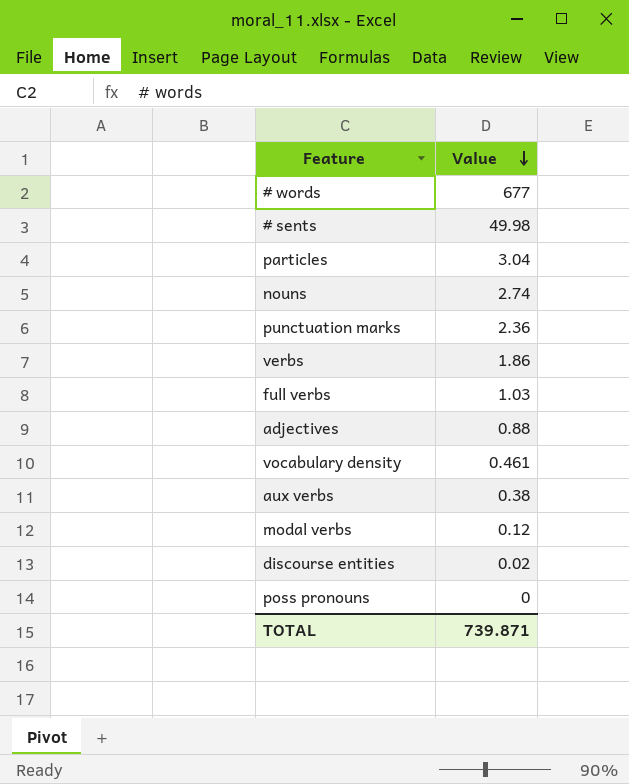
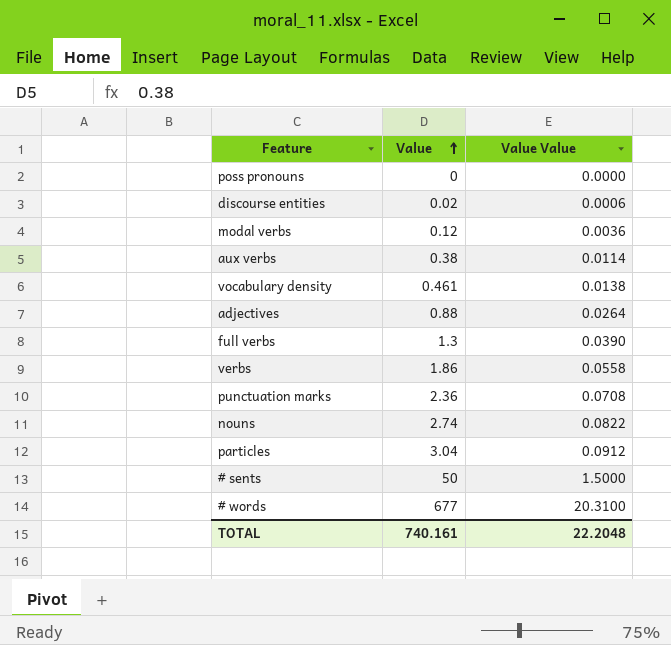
row order: Value descending -> Value ascending
column Value Value | formula: none -> [Value] * 0.03
full verbs | Value: 1.03 -> 1.3
# sents | Value: 49.98 -> 50
TOTAL | Value: 739.871 -> 740.161

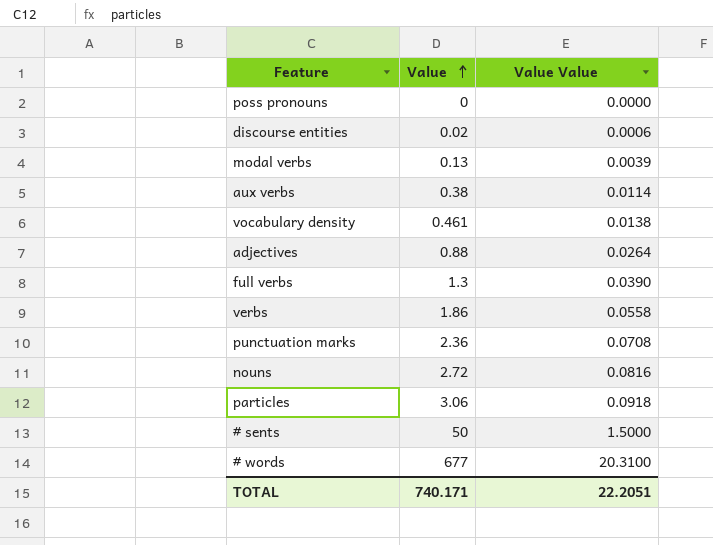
modal verbs | Value: 0.12 -> 0.13
modal verbs | Value Value: 0.0036 -> 0.0039
nouns | Value: 2.74 -> 2.72
nouns | Value Value: 0.0822 -> 0.0816
particles | Value: 3.04 -> 3.06
particles | Value Value: 0.0912 -> 0.0918
TOTAL | Value: 740.161 -> 740.171
TOTAL | Value Value: 22.2048 -> 22.2051

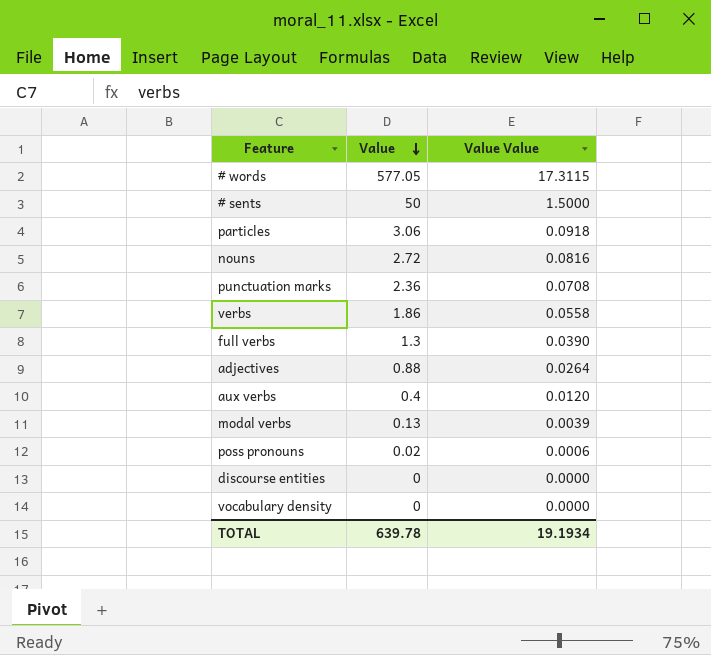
row order: Value ascending -> Value descending
# words | Value: 677 -> 577.05
# words | Value Value: 20.3100 -> 17.3115
aux verbs | Value: 0.38 -> 0.4
aux verbs | Value Value: 0.0114 -> 0.0120
poss pronouns | Value: 0 -> 0.02
poss pronouns | Value Value: 0.0000 -> 0.0006
discourse entities | Value: 0.02 -> 0
discourse entities | Value Value: 0.0006 -> 0.0000
vocabulary density | Value: 0.461 -> 0
vocabulary density | Value Value: 0.0138 -> 0.0000
TOTAL | Value: 740.171 -> 639.78
TOTAL | Value Value: 22.2051 -> 19.1934

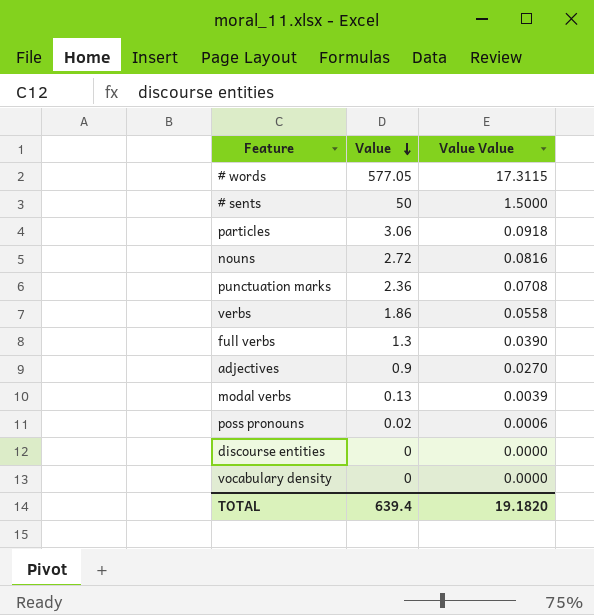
row aux verbs: 0.4 | 0.0120 -> none
adjectives | Value: 0.88 -> 0.9
adjectives | Value Value: 0.0264 -> 0.0270
TOTAL | Value: 639.78 -> 639.4
TOTAL | Value Value: 19.1934 -> 19.1820

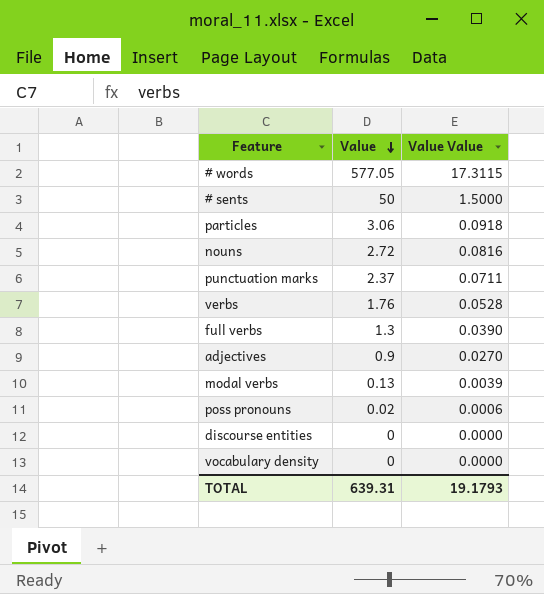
punctuation marks | Value: 2.36 -> 2.37
punctuation marks | Value Value: 0.0708 -> 0.0711
verbs | Value: 1.86 -> 1.76
verbs | Value Value: 0.0558 -> 0.0528
TOTAL | Value: 639.4 -> 639.31
TOTAL | Value Value: 19.1820 -> 19.1793

